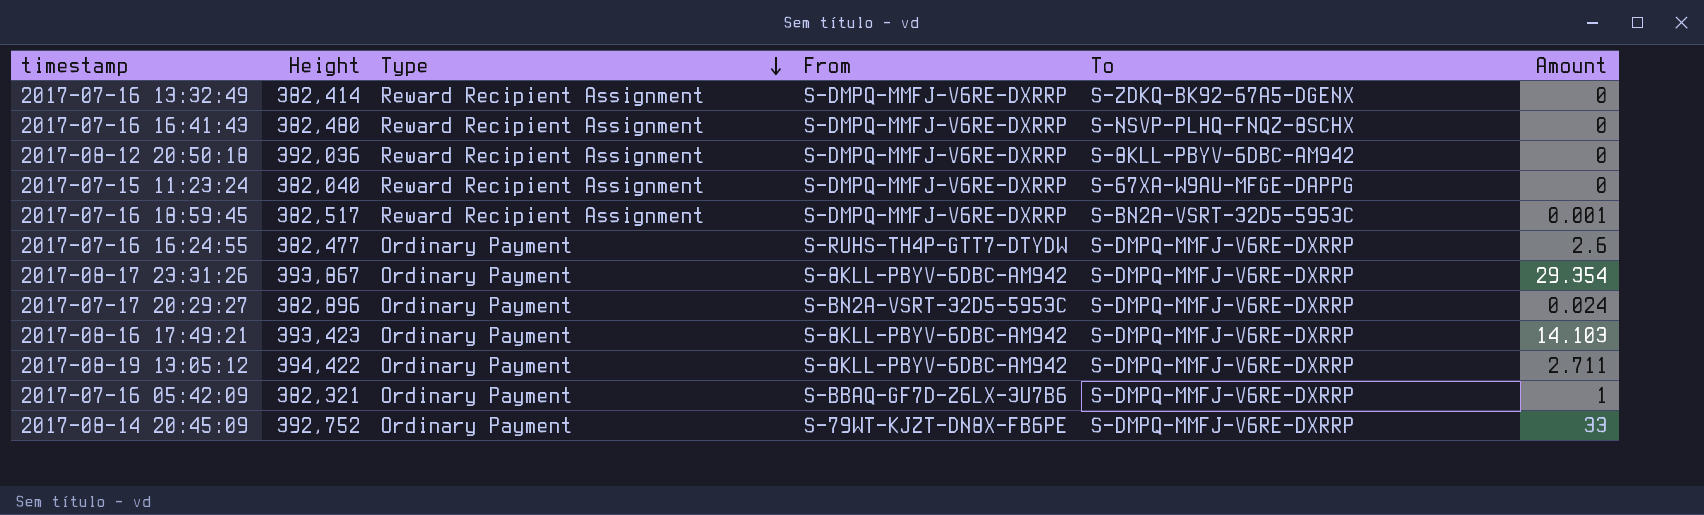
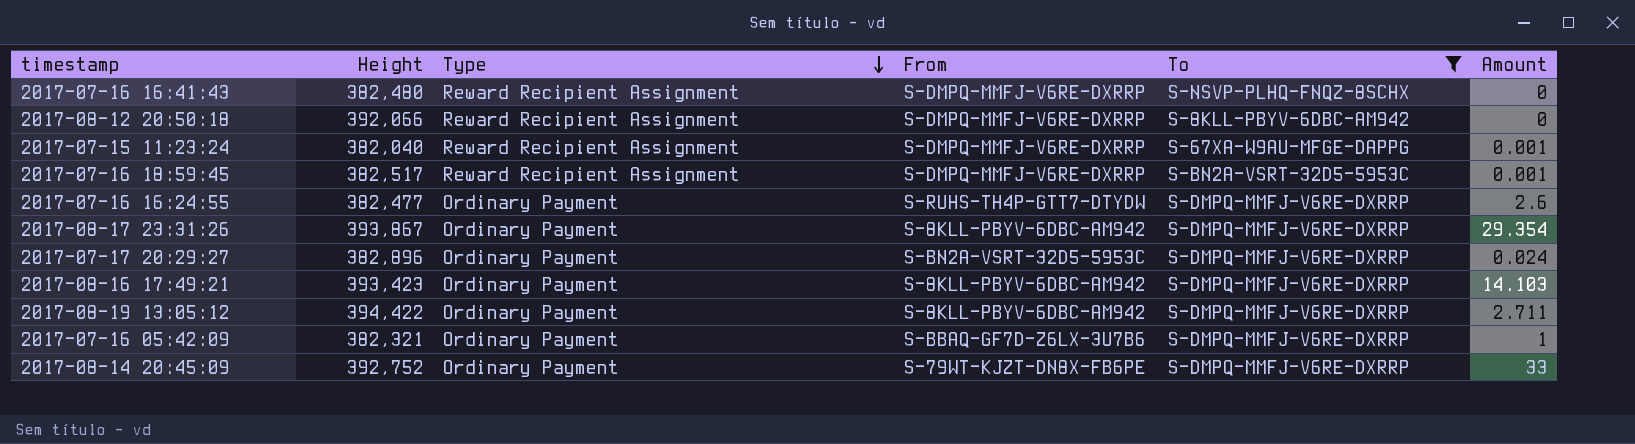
filter: none -> To != S-ZDKQ-BK92-67A5-DGENX
2017-08-12 20:50:18 | Height: 392,036 -> 392,066
2017-07-15 11:23:24 | Amount: 0 -> 0.001

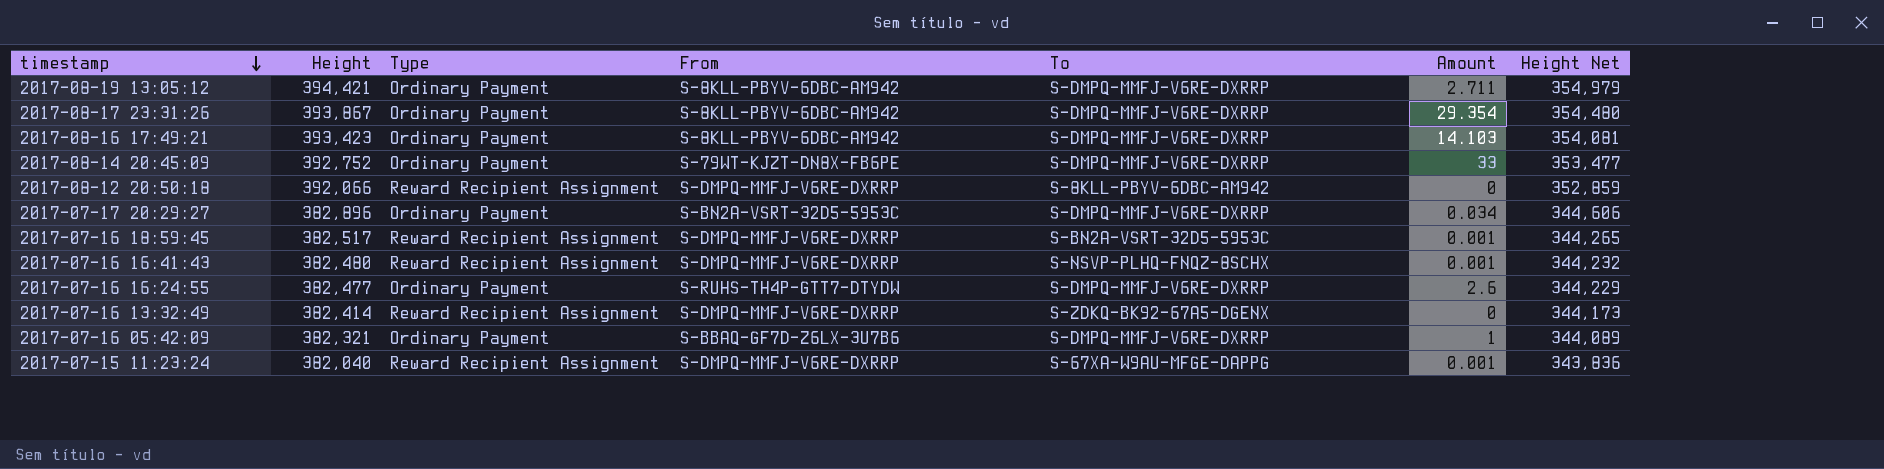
filter: To != S-ZDKQ-BK92-67A5-DGENX -> none
row order: Type descending -> timestamp descending
column Height Net | formula: none -> [Height] * 0.9
2017-08-19 13:05:12 | Height: 394,422 -> 394,421
2017-07-17 20:29:27 | Amount: 0.024 -> 0.034
2017-07-16 16:41:43 | Amount: 0 -> 0.001

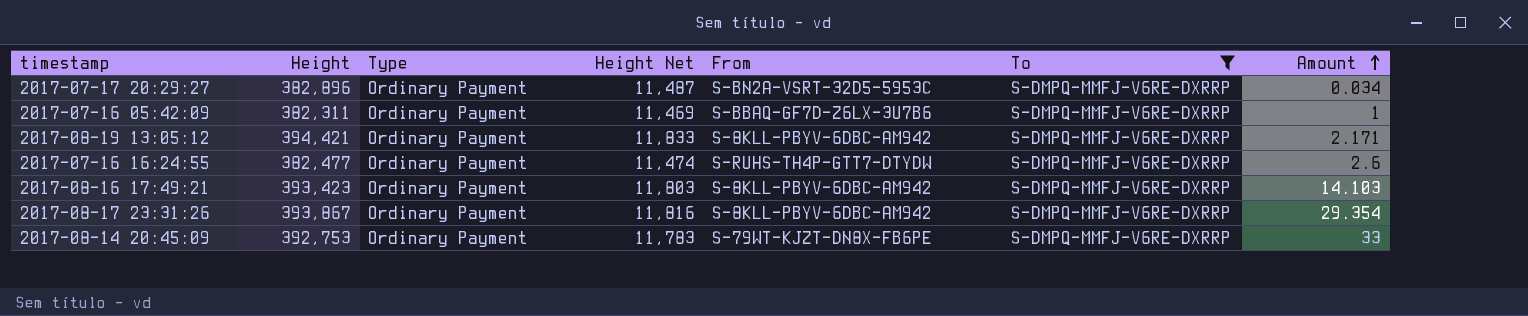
filter: none -> To = S-DMPQ-MMFJ-V6RE-DXRRP
row order: timestamp descending -> Amount ascending
column Height Net | formula: [Height] * 0.9 -> [Height] * 0.03
column Height Net | position: 7 -> 4
2017-07-16 05:42:09 | Height: 382,321 -> 382,311
2017-08-19 13:05:12 | Amount: 2.711 -> 2.171
2017-08-14 20:45:09 | Height: 392,752 -> 392,753

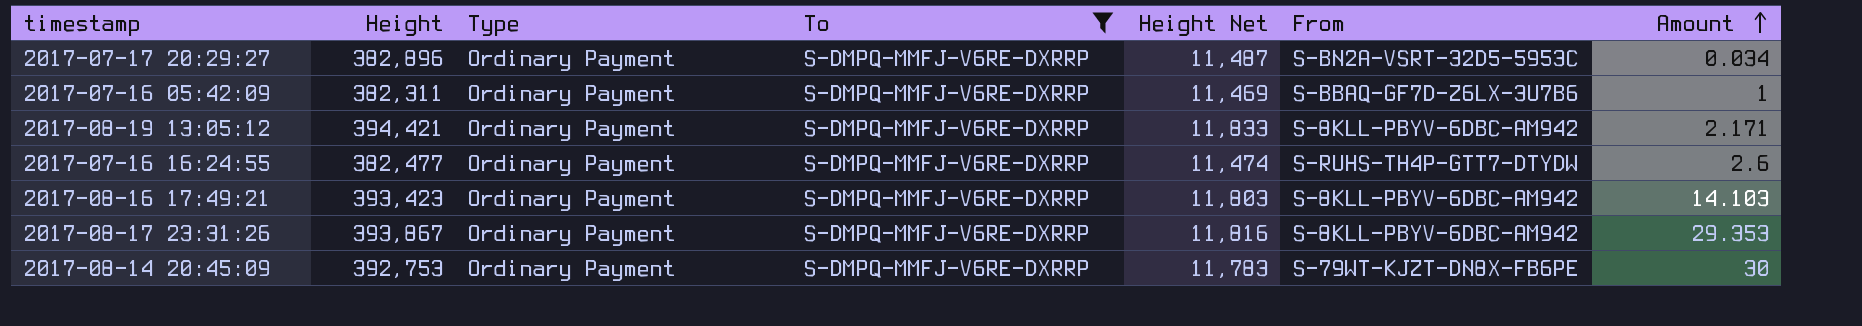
column To | position: 6 -> 4
2017-08-17 23:31:26 | Amount: 29.354 -> 29.353
2017-08-14 20:45:09 | Amount: 33 -> 30

